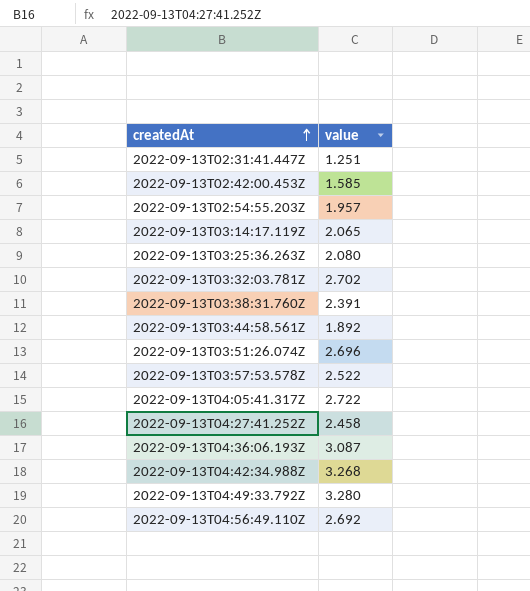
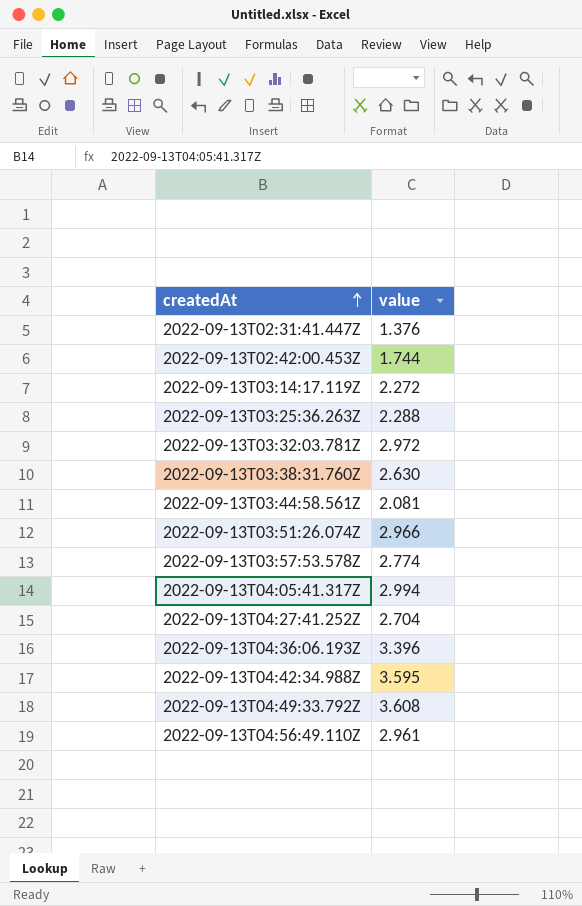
row 2022-09-13T02:54:55.203Z: 1.957 -> none
2022-09-13T02:31:41.447Z | value: 1.251 -> 1.376
2022-09-13T02:42:00.453Z | value: 1.585 -> 1.744
2022-09-13T03:14:17.119Z | value: 2.065 -> 2.272
2022-09-13T03:25:36.263Z | value: 2.080 -> 2.288
2022-09-13T03:32:03.781Z | value: 2.702 -> 2.972
2022-09-13T03:38:31.760Z | value: 2.391 -> 2.630
2022-09-13T03:44:58.561Z | value: 1.892 -> 2.081
2022-09-13T03:51:26.074Z | value: 2.696 -> 2.966
2022-09-13T03:57:53.578Z | value: 2.522 -> 2.774
2022-09-13T04:05:41.317Z | value: 2.722 -> 2.994
2022-09-13T04:27:41.252Z | value: 2.458 -> 2.704
2022-09-13T04:36:06.193Z | value: 3.087 -> 3.396
2022-09-13T04:42:34.988Z | value: 3.268 -> 3.595
2022-09-13T04:49:33.792Z | value: 3.280 -> 3.608
2022-09-13T04:56:49.110Z | value: 2.692 -> 2.961

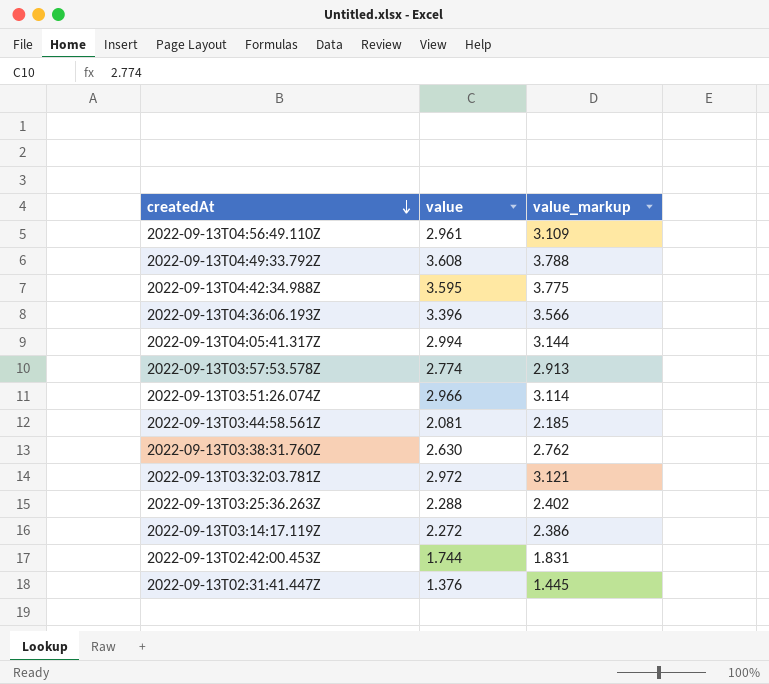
row order: createdAt ascending -> createdAt descending
column value_markup | formula: none -> [value] * 1.05
row 2022-09-13T04:27:41.252Z: 2.704 -> none

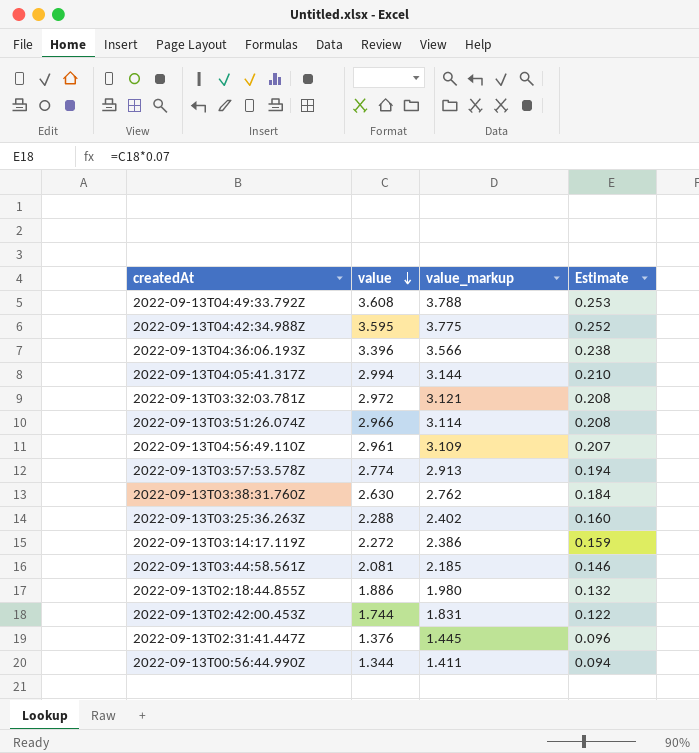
row order: createdAt descending -> value descending
column Estimate | formula: none -> [value] * 0.07
row 2022-09-13T02:18:44.855Z: none -> 1.886 | 1.980 | 0.132
row 2022-09-13T00:56:44.990Z: none -> 1.344 | 1.411 | 0.094

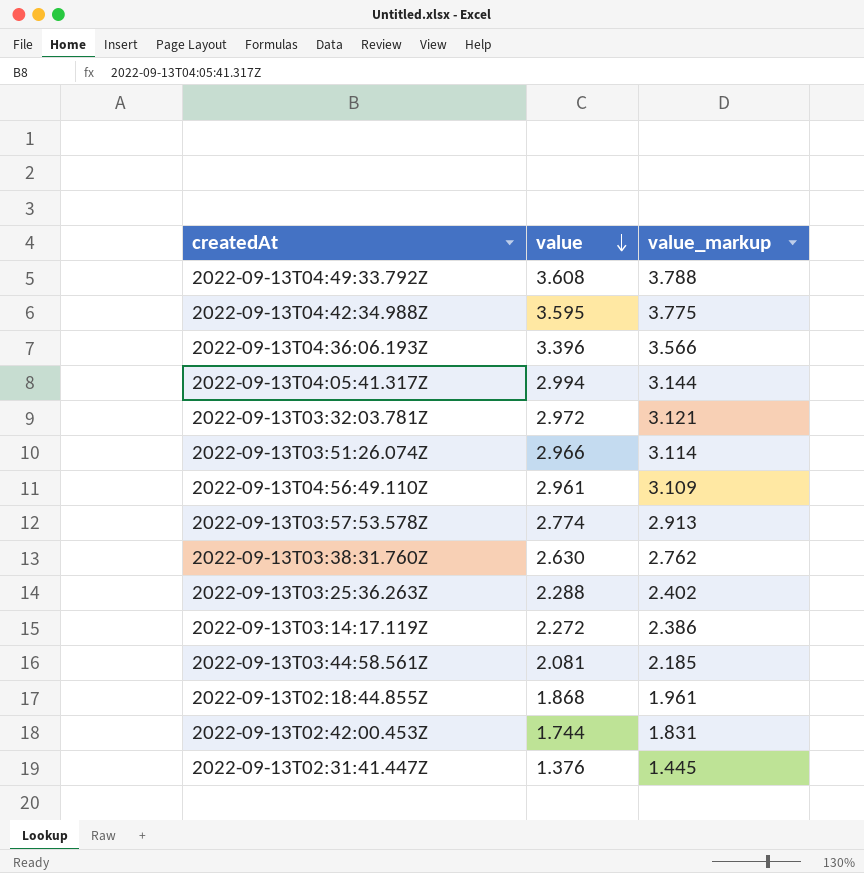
column Estimate | formula: [value] * 0.07 -> none
row 2022-09-13T00:56:44.990Z: 1.344 | 1.411 | 0.094 -> none
2022-09-13T02:18:44.855Z | value: 1.886 -> 1.868
2022-09-13T02:18:44.855Z | value_markup: 1.980 -> 1.961

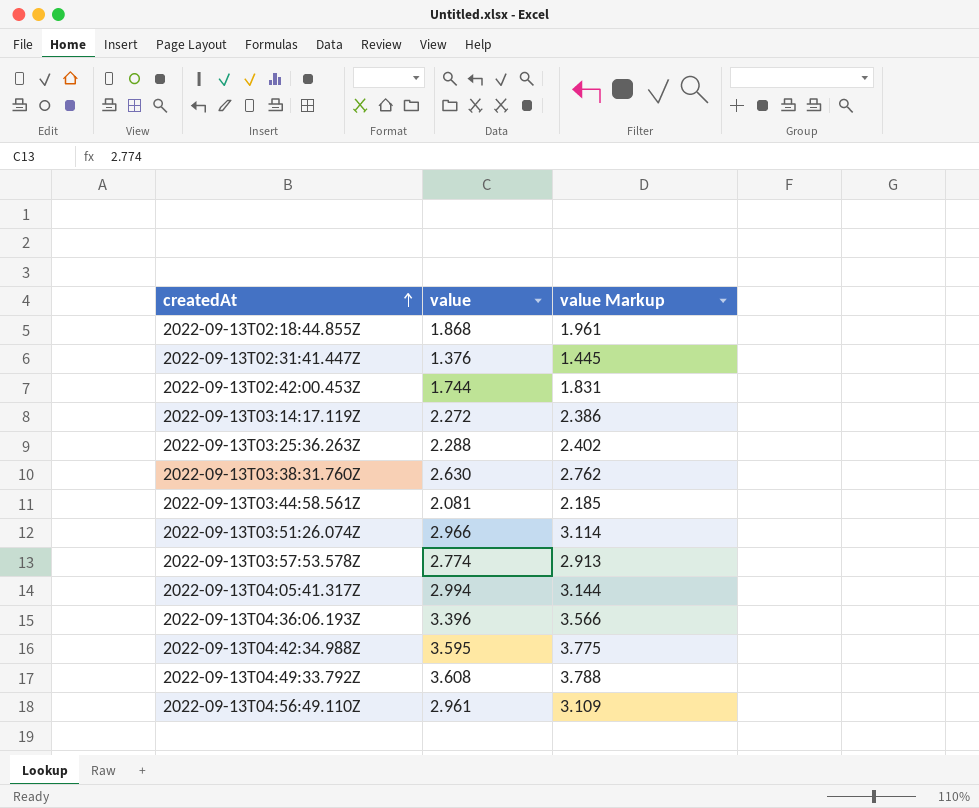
row order: value descending -> createdAt ascending
column name: value_markup -> value Markup
row 2022-09-13T03:32:03.781Z: 2.972 | 3.121 -> none

